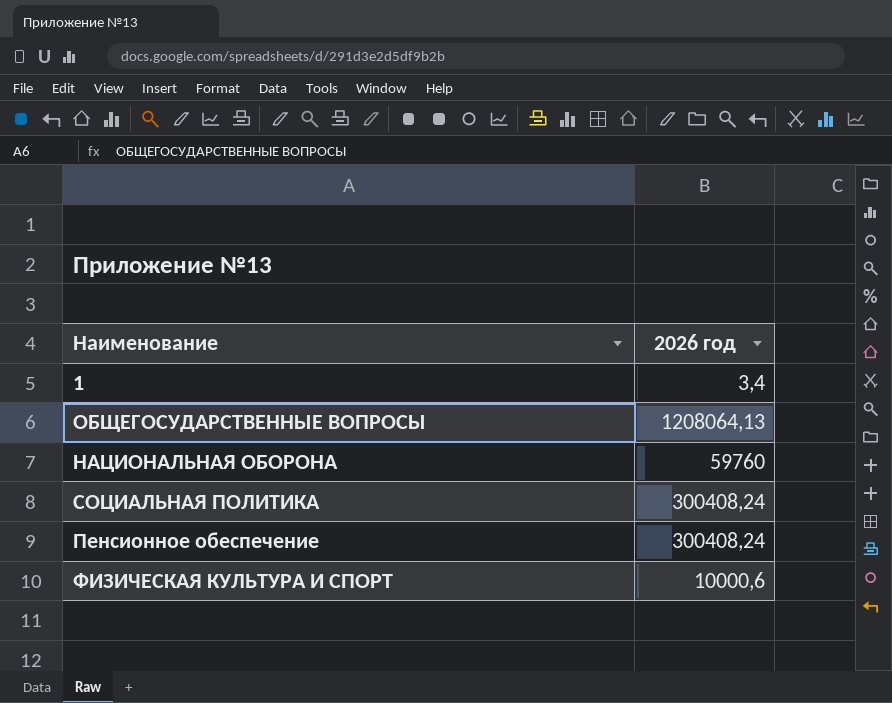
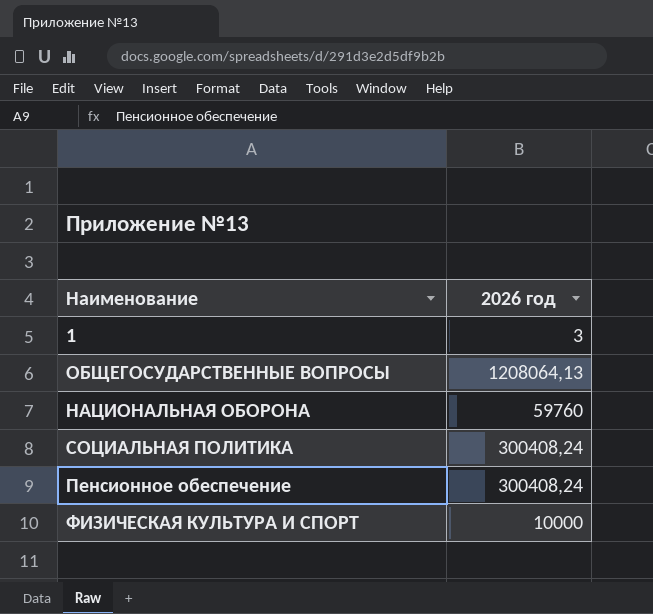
1 | 2026 год: 3,4 -> 3
ФИЗИЧЕСКАЯ КУЛЬТУРА И СПОРТ | 2026 год: 10000,6 -> 10000

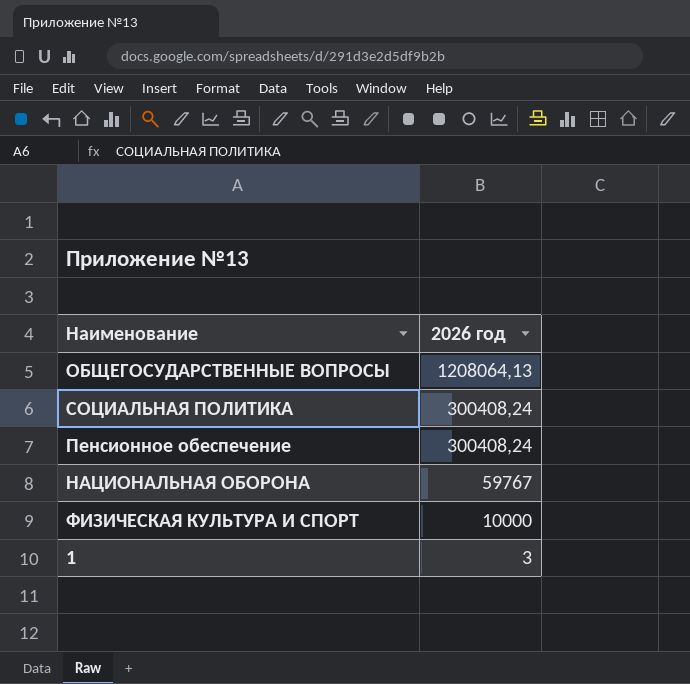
row order: none -> 2026 год descending
НАЦИОНАЛЬНАЯ ОБОРОНА | 2026 год: 59760 -> 59767

